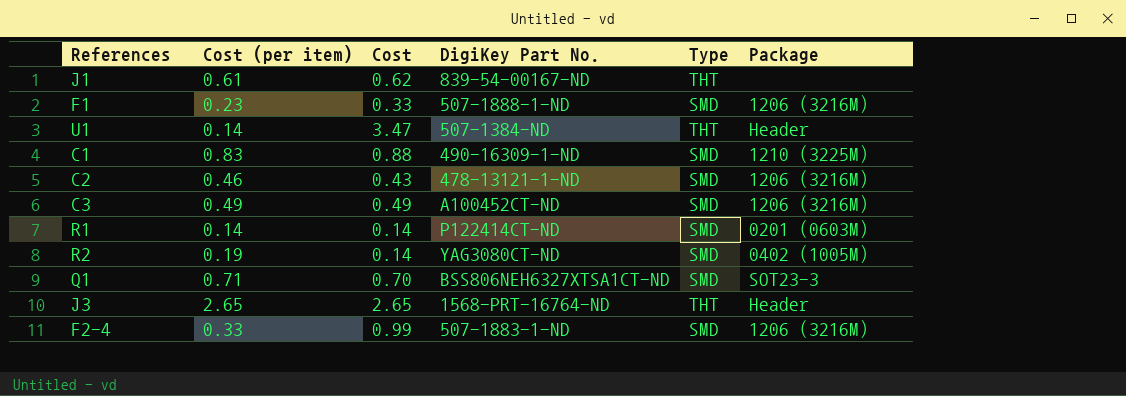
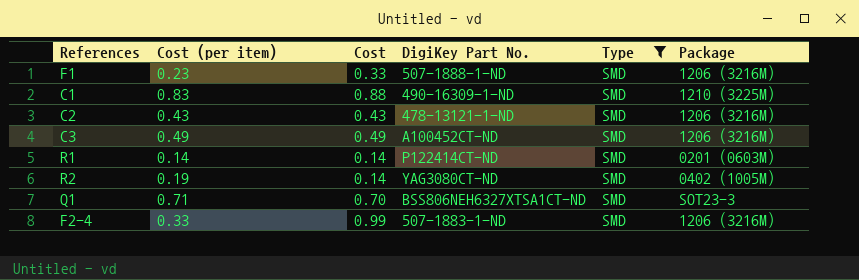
filter: none -> Type = SMD
C2 | Cost (per item): 0.46 -> 0.43

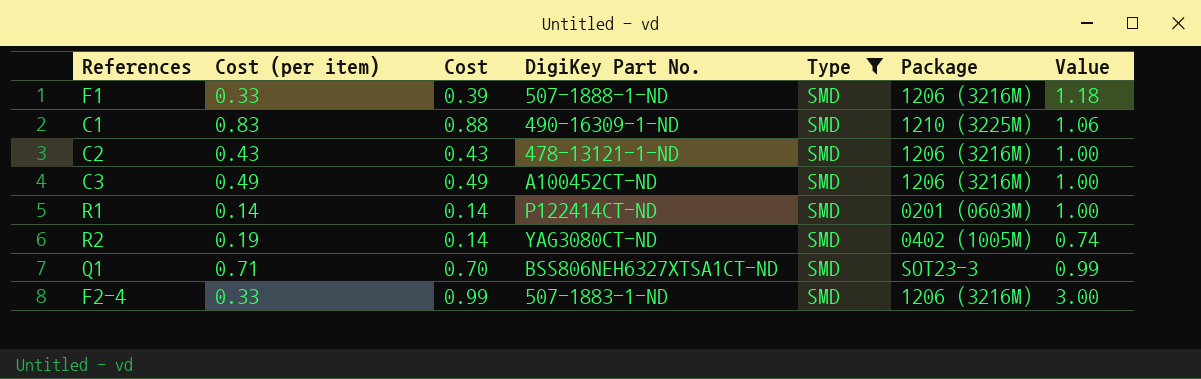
column Value | formula: none -> [Cost] / [Cost (per item)]
F1 | Cost (per item): 0.23 -> 0.33
F1 | Cost: 0.33 -> 0.39

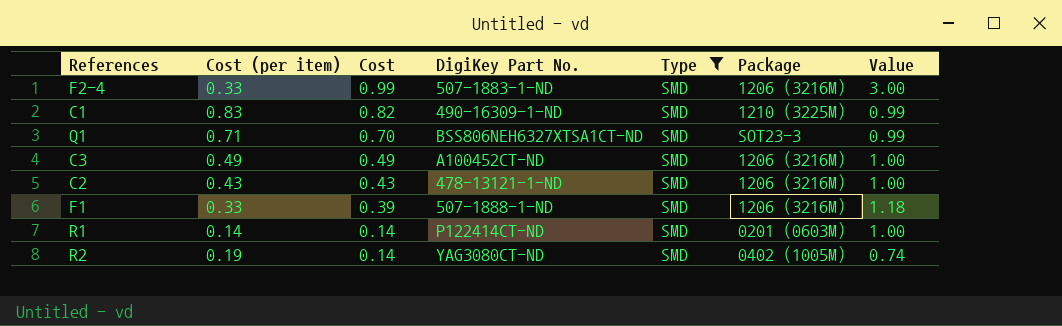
row order: none -> Cost descending
C1 | Cost: 0.88 -> 0.82
C1 | Value: 1.06 -> 0.99

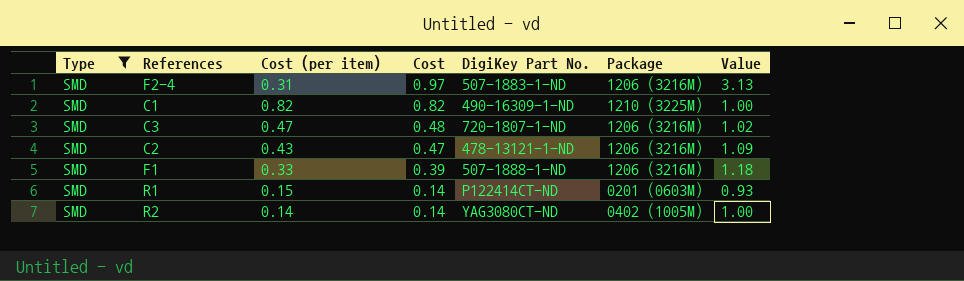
column Type | position: 5 -> 1
row Q1: 0.71 | 0.70 | BSS806NEH6327XTSA1CT-ND | SMD | SOT23-3 | 0.99 -> none
F2-4 | Cost (per item): 0.33 -> 0.31
F2-4 | Cost: 0.99 -> 0.97
F2-4 | Value: 3.00 -> 3.13
C1 | Cost (per item): 0.83 -> 0.82
C1 | Value: 0.99 -> 1.00
C3 | Cost (per item): 0.49 -> 0.47
C3 | Cost: 0.49 -> 0.48
C3 | DigiKey Part No.: A100452CT-ND -> 720-1807-1-ND
C3 | Value: 1.00 -> 1.02
C2 | Cost: 0.43 -> 0.47
C2 | Value: 1.00 -> 1.09
R1 | Cost (per item): 0.14 -> 0.15
R1 | Value: 1.00 -> 0.93
R2 | Cost (per item): 0.19 -> 0.14
R2 | Value: 0.74 -> 1.00

